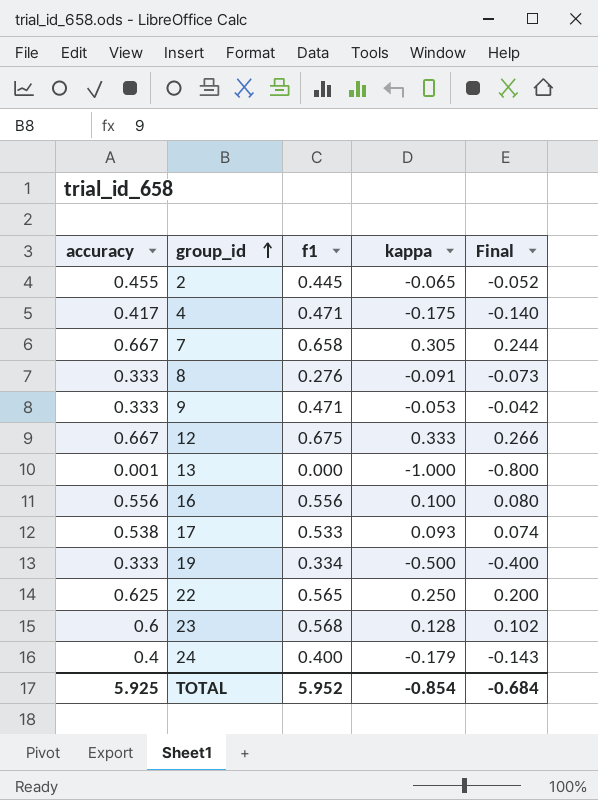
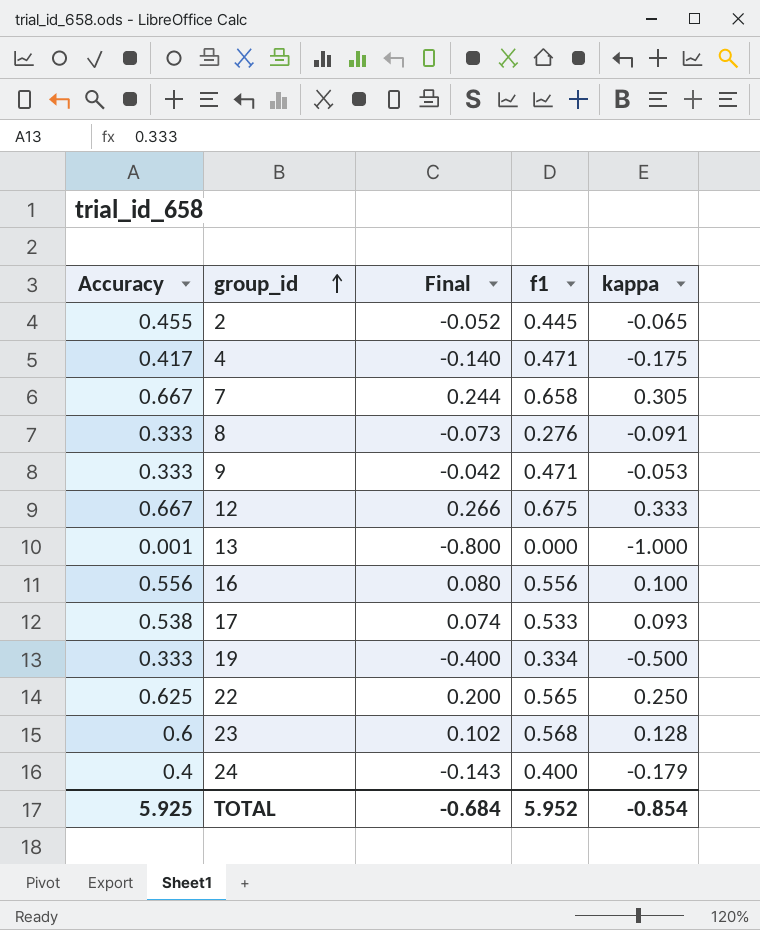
column name: accuracy -> Accuracy
column Final | position: 5 -> 3

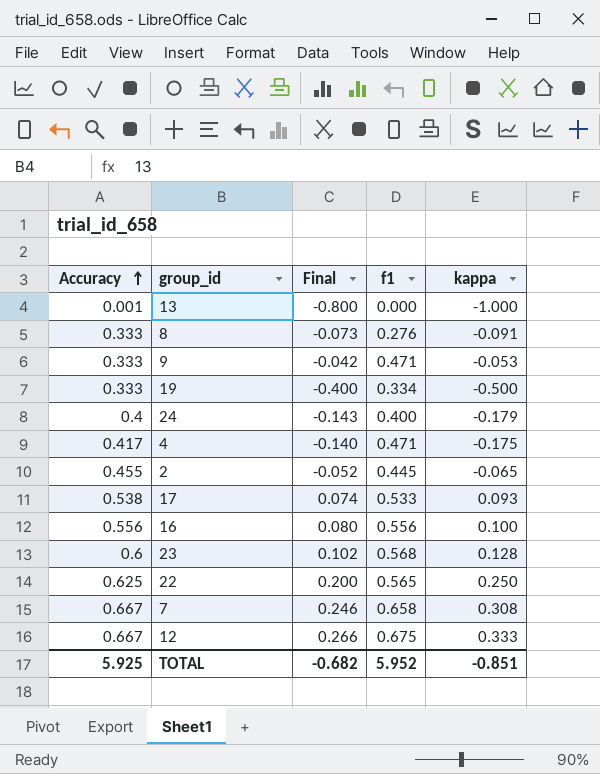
row order: group_id ascending -> Accuracy ascending
7 | Final: 0.244 -> 0.246
7 | kappa: 0.305 -> 0.308
TOTAL | Final: -0.684 -> -0.682
TOTAL | kappa: -0.854 -> -0.851

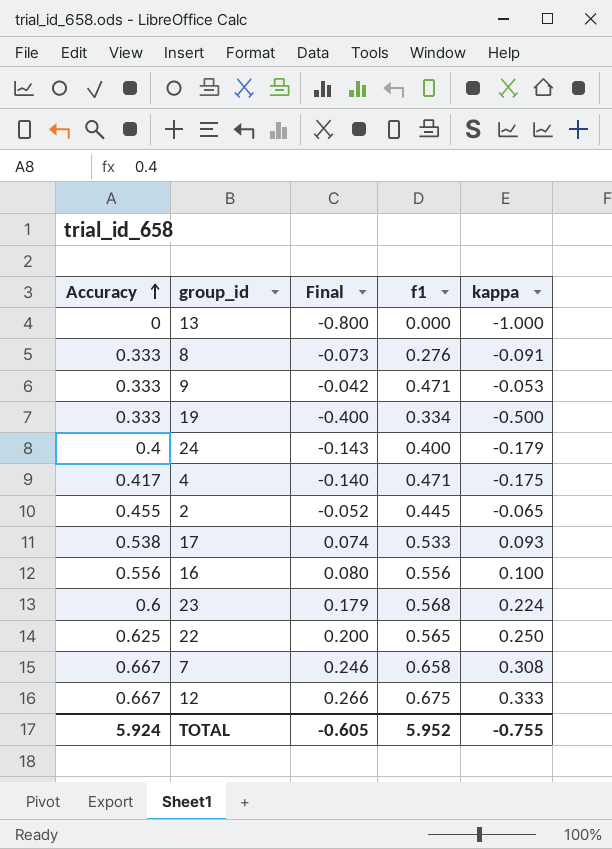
13 | Accuracy: 0.001 -> 0
23 | Final: 0.102 -> 0.179
23 | kappa: 0.128 -> 0.224
TOTAL | Accuracy: 5.925 -> 5.924
TOTAL | Final: -0.682 -> -0.605
TOTAL | kappa: -0.851 -> -0.755

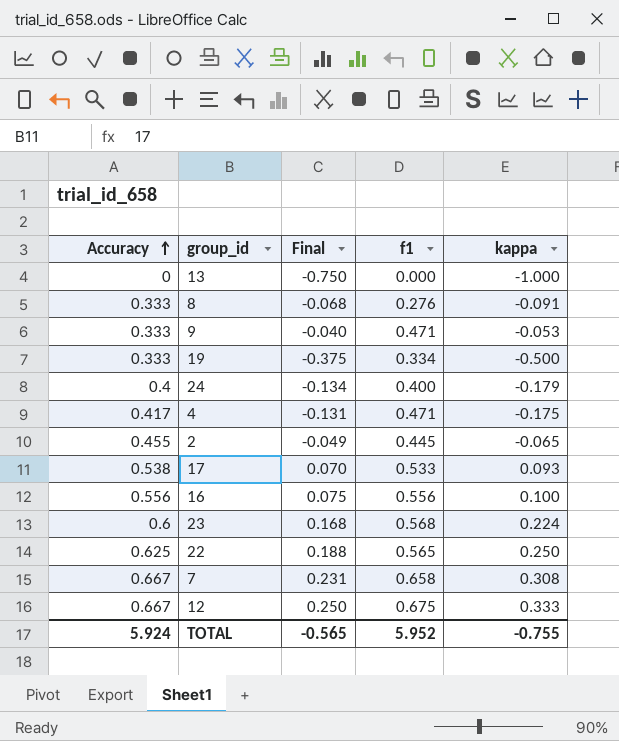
column Final | formula: [kappa] * 0.8 -> [kappa] * 0.75
TOTAL | Final: -0.605 -> -0.565

